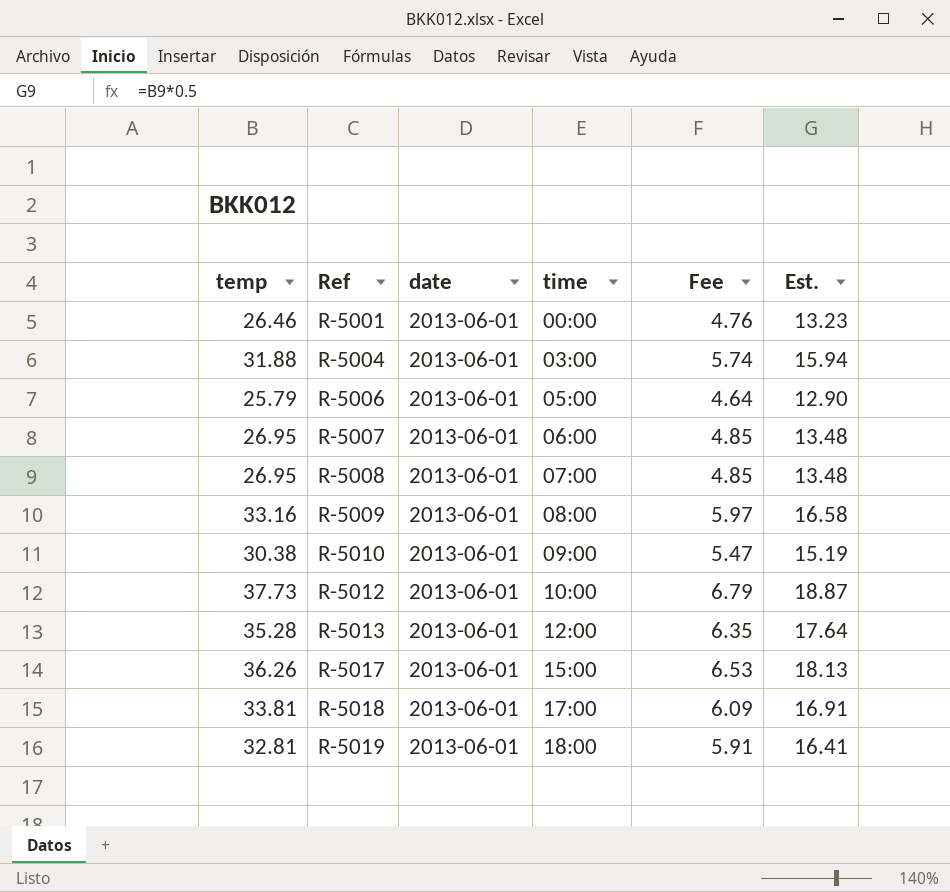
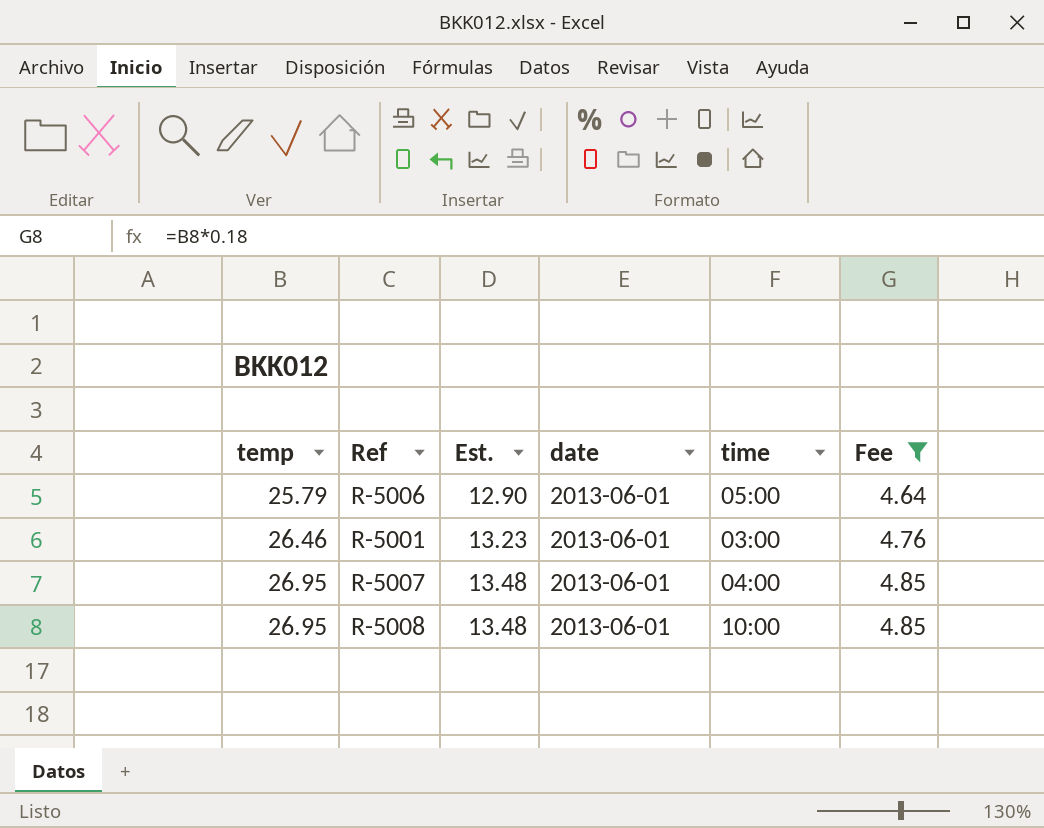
filter: none -> Fee <= 4.85
row order: Ref ascending -> temp ascending
column Est. | position: 6 -> 3
R-5001 | time: 00:00 -> 03:00
R-5007 | time: 06:00 -> 04:00
R-5008 | time: 07:00 -> 10:00

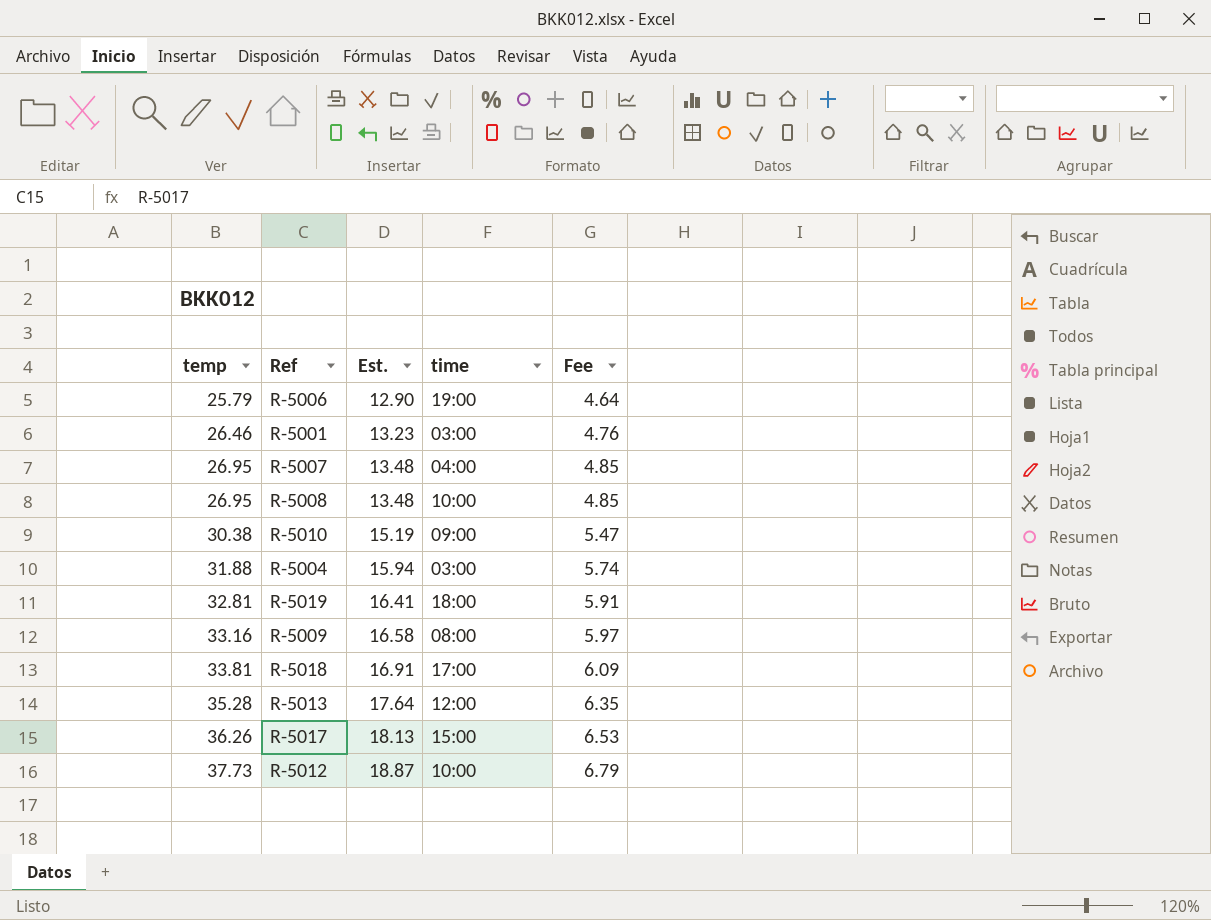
filter: Fee <= 4.85 -> none
column date | position: 4 -> none
R-5006 | time: 05:00 -> 19:00

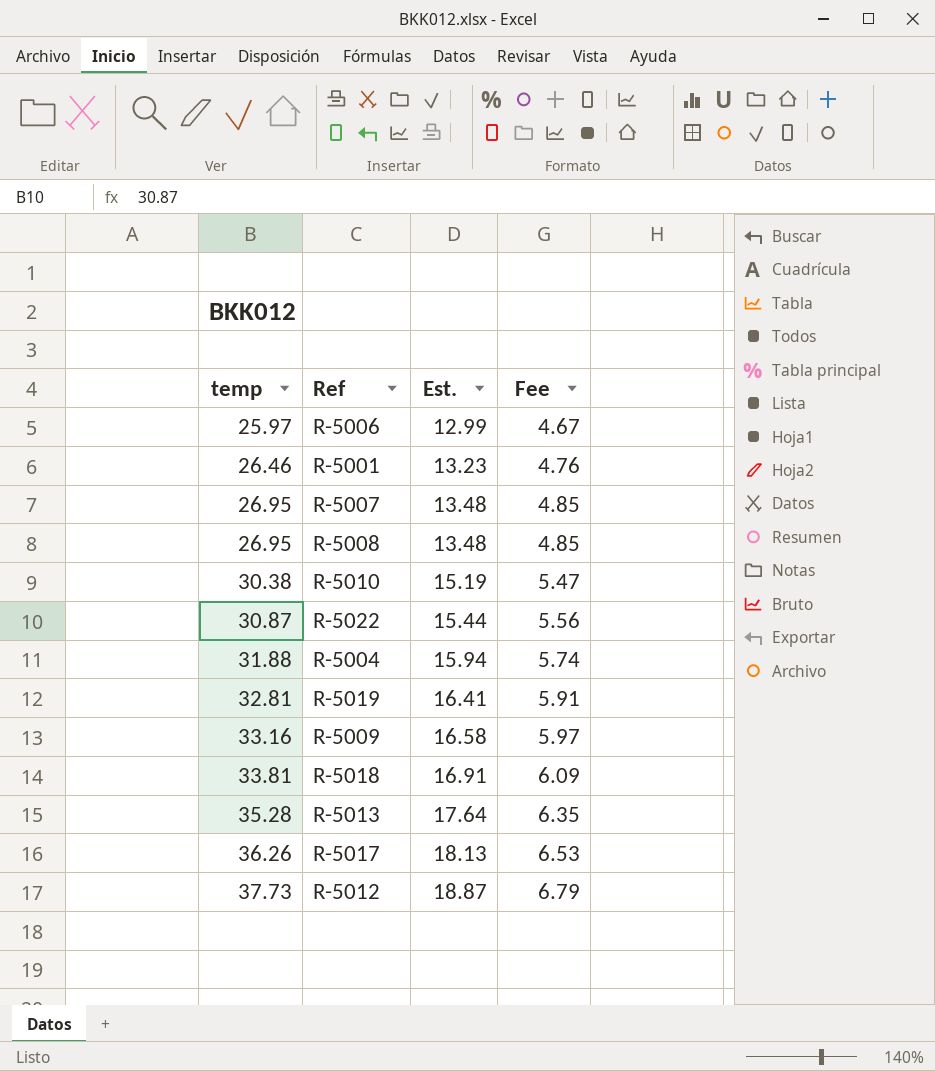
column time | position: 4 -> none
R-5006 | temp: 25.79 -> 25.97
R-5006 | Est.: 12.90 -> 12.99
R-5006 | Fee: 4.64 -> 4.67
row R-5022: none -> 30.87 | 15.44 | 5.56

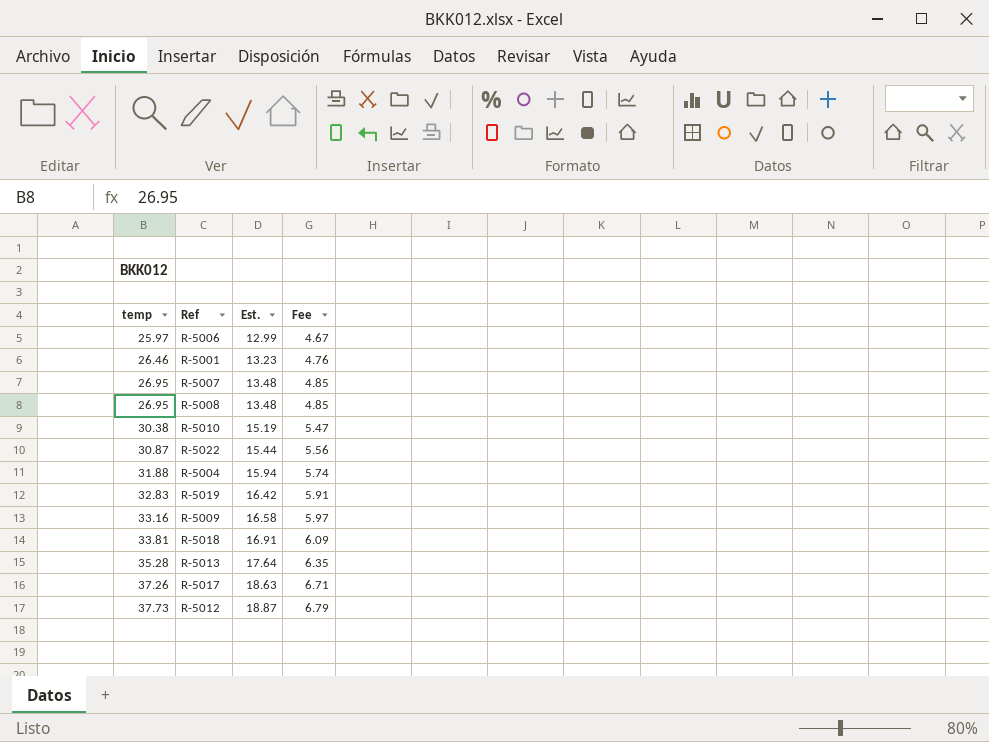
R-5019 | temp: 32.81 -> 32.83
R-5019 | Est.: 16.41 -> 16.42
R-5017 | temp: 36.26 -> 37.26
R-5017 | Est.: 18.13 -> 18.63
R-5017 | Fee: 6.53 -> 6.71

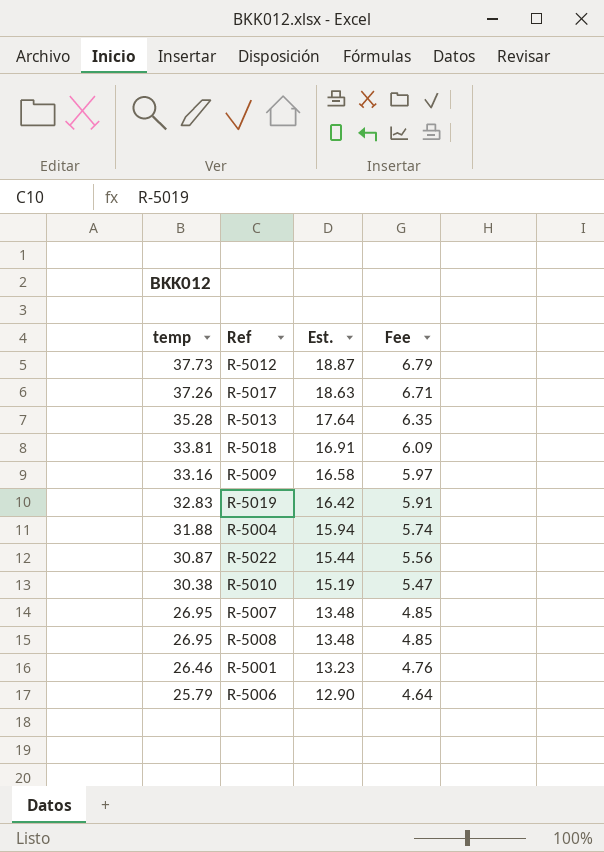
row order: temp ascending -> temp descending
R-5006 | temp: 25.97 -> 25.79
R-5006 | Est.: 12.99 -> 12.90
R-5006 | Fee: 4.67 -> 4.64

